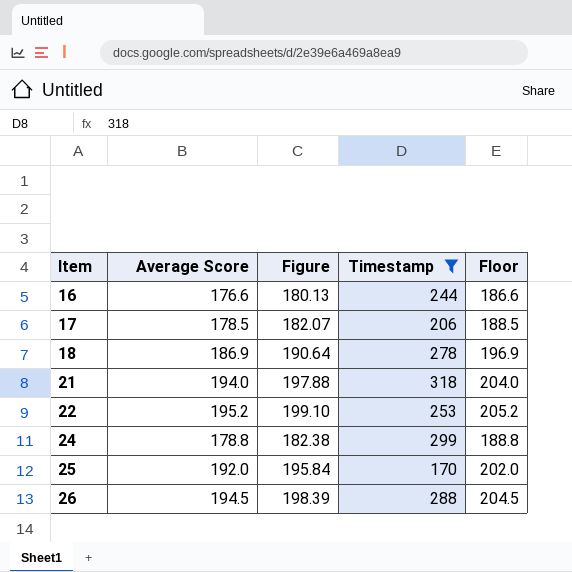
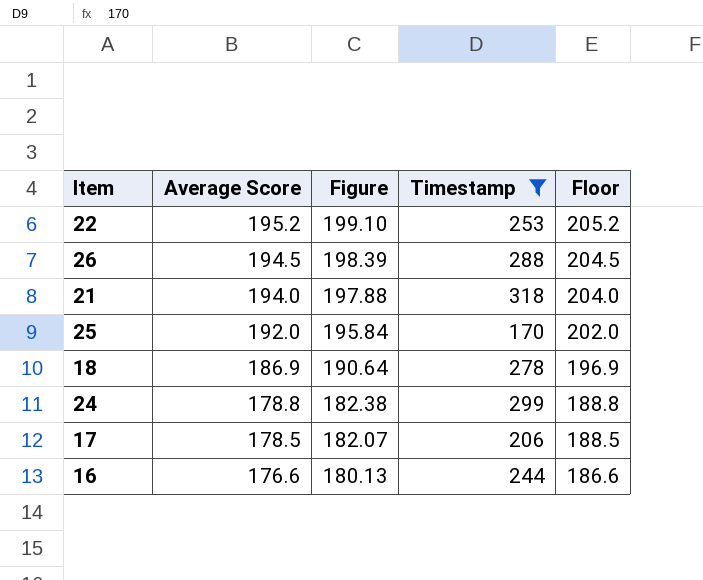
row order: Item ascending -> Average Score descending

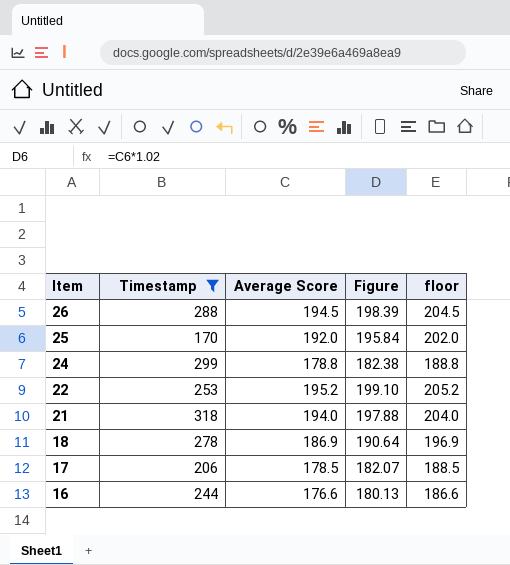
row order: Average Score descending -> Item descending
column Timestamp | position: 4 -> 2
column name: Floor -> floor

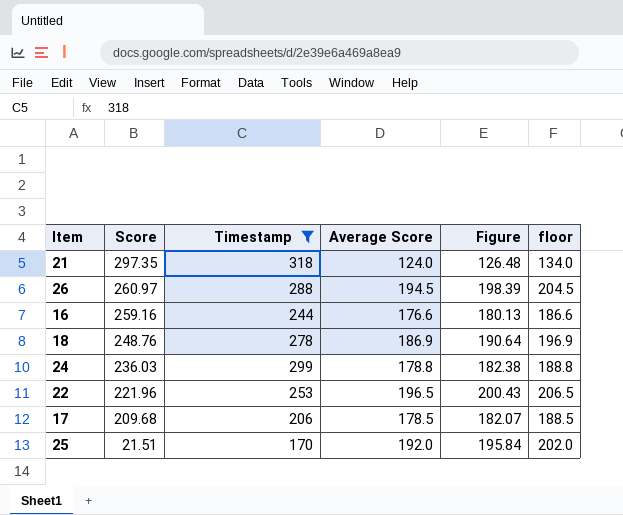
row order: Item descending -> Score descending
column Score | position: none -> 2
21 | Average Score: 194.0 -> 124.0
21 | Figure: 197.88 -> 126.48
21 | floor: 204.0 -> 134.0
22 | Average Score: 195.2 -> 196.5
22 | Figure: 199.10 -> 200.43
22 | floor: 205.2 -> 206.5

